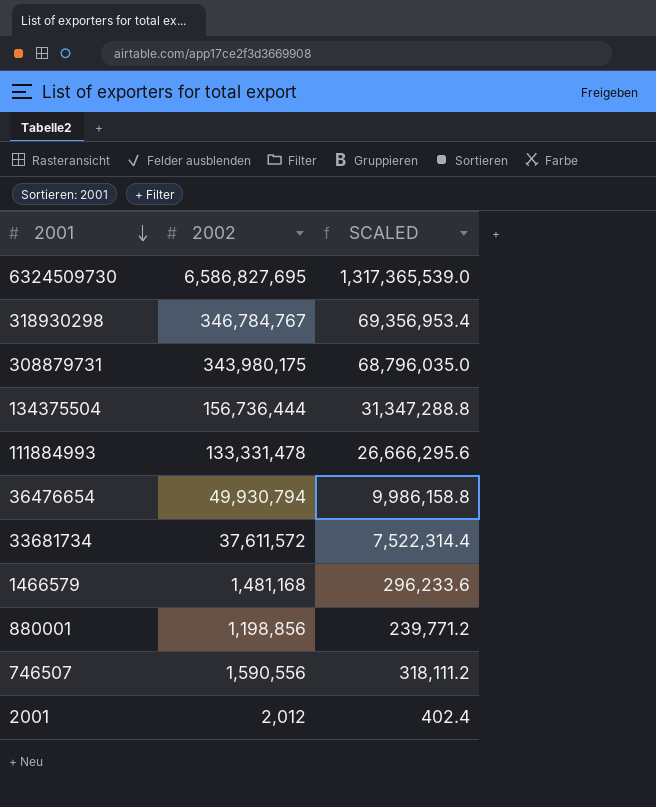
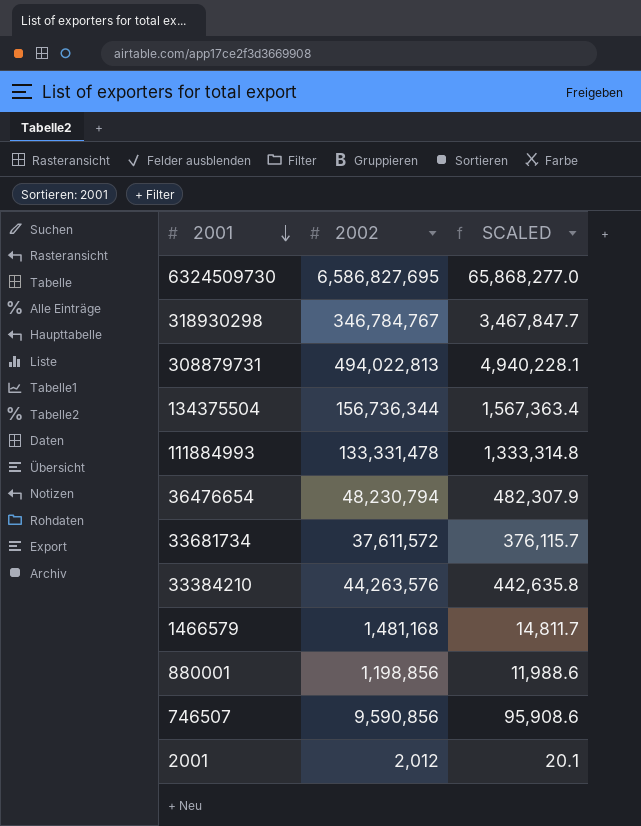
column SCALED | formula: [2002] * 0.2 -> [2002] * 0.01
308879731 | 2002: 343,980,175 -> 494,022,813
134375504 | 2002: 156,736,444 -> 156,736,344
36476654 | 2002: 49,930,794 -> 48,230,794
row 33384210: none -> 44,263,576 | 442,635.8
746507 | 2002: 1,590,556 -> 9,590,856

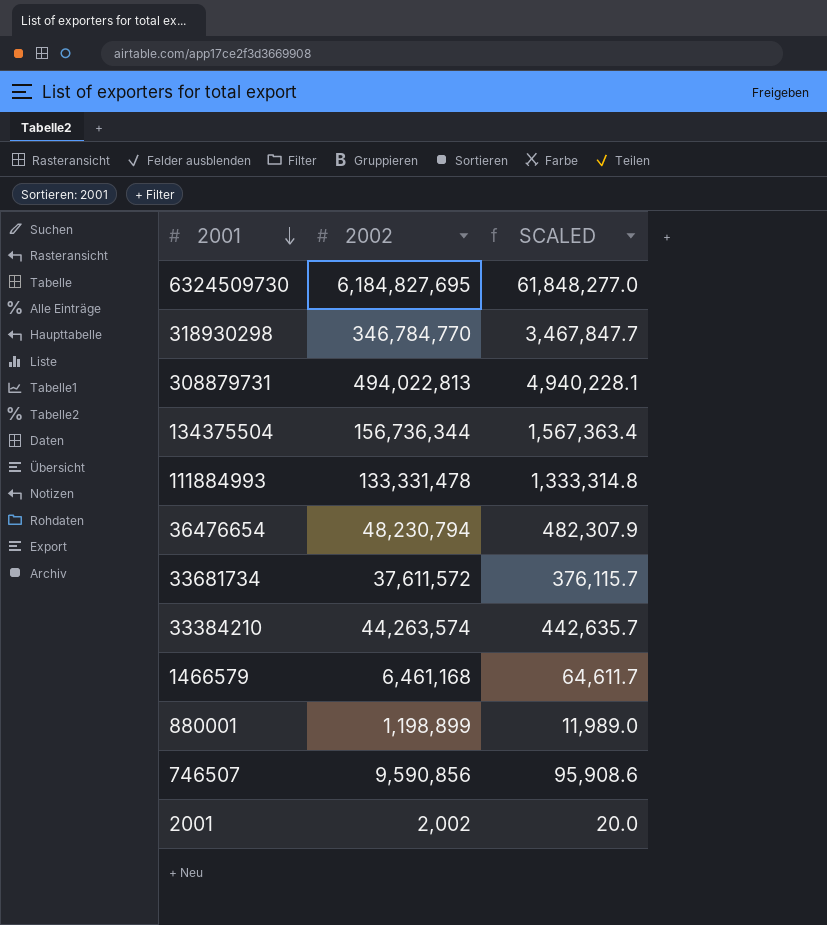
6324509730 | 2002: 6,586,827,695 -> 6,184,827,695
6324509730 | SCALED: 65,868,277.0 -> 61,848,277.0
318930298 | 2002: 346,784,767 -> 346,784,770
33384210 | 2002: 44,263,576 -> 44,263,574
33384210 | SCALED: 442,635.8 -> 442,635.7
1466579 | 2002: 1,481,168 -> 6,461,168
1466579 | SCALED: 14,811.7 -> 64,611.7
880001 | 2002: 1,198,856 -> 1,198,899
880001 | SCALED: 11,988.6 -> 11,989.0
2001 | 2002: 2,012 -> 2,002
2001 | SCALED: 20.1 -> 20.0

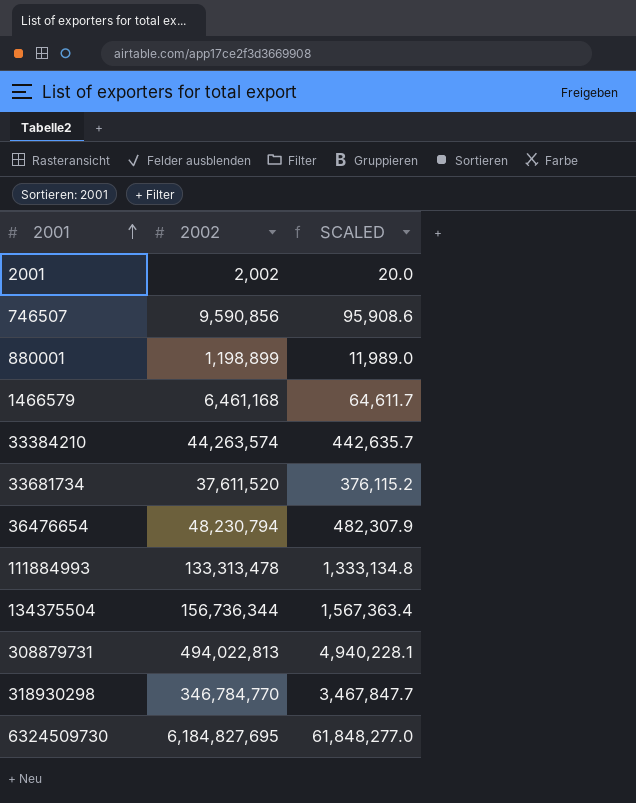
row order: 2001 descending -> 2001 ascending
33681734 | 2002: 37,611,572 -> 37,611,520
33681734 | SCALED: 376,115.7 -> 376,115.2
111884993 | 2002: 133,331,478 -> 133,313,478
111884993 | SCALED: 1,333,314.8 -> 1,333,134.8

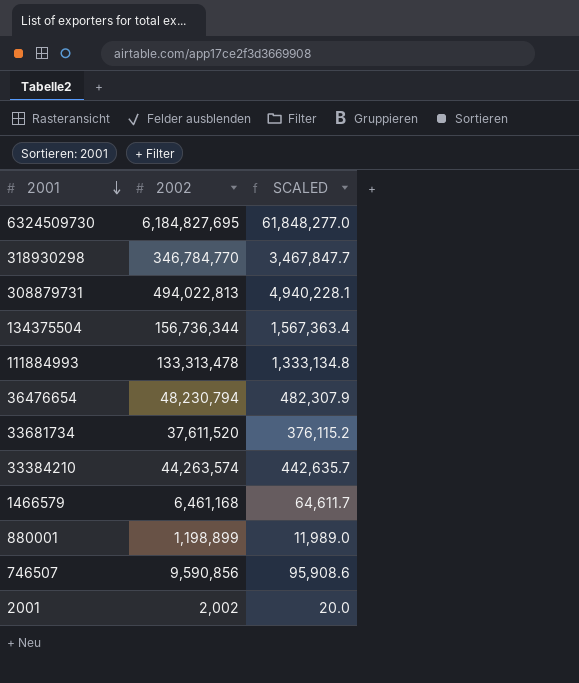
row order: 2001 ascending -> 2001 descending

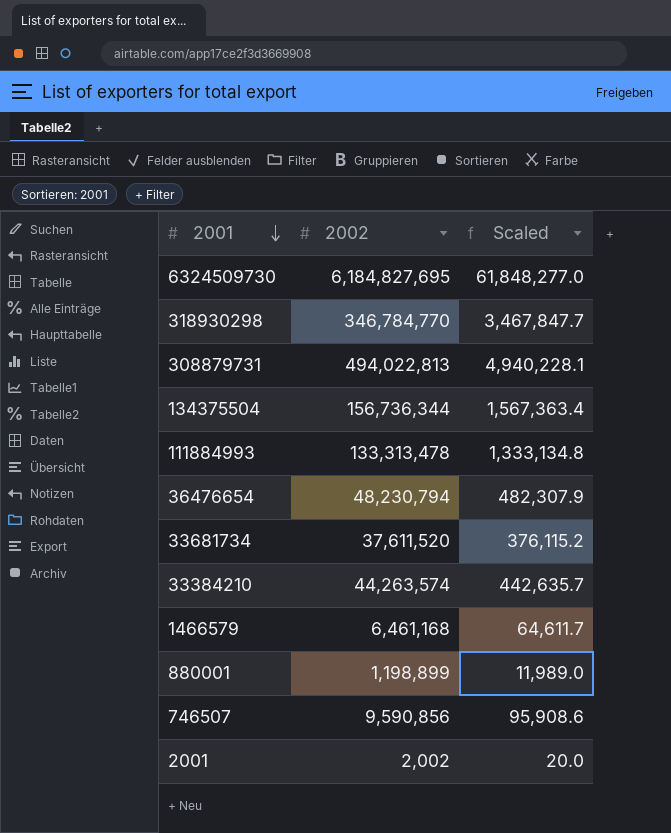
column name: SCALED -> Scaled

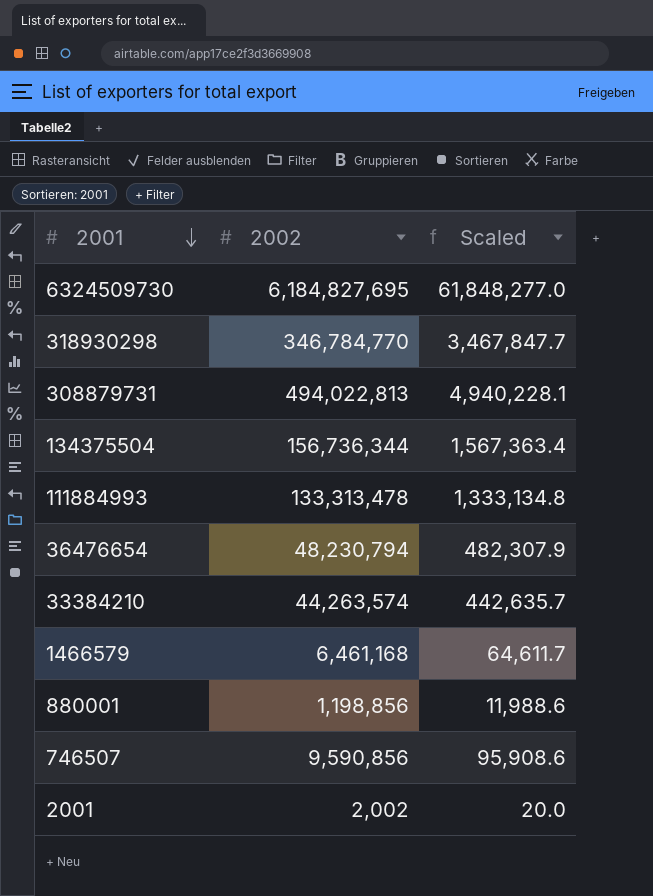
row 33681734: 37,611,520 | 376,115.2 -> none
880001 | 2002: 1,198,899 -> 1,198,856
880001 | Scaled: 11,989.0 -> 11,988.6

